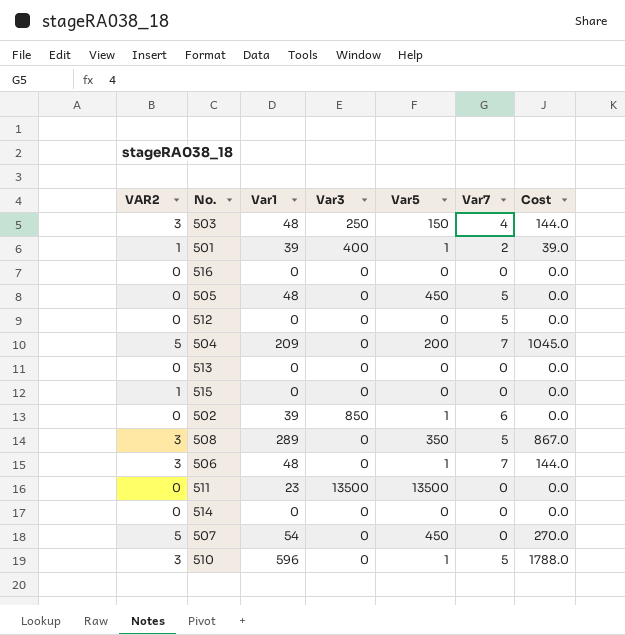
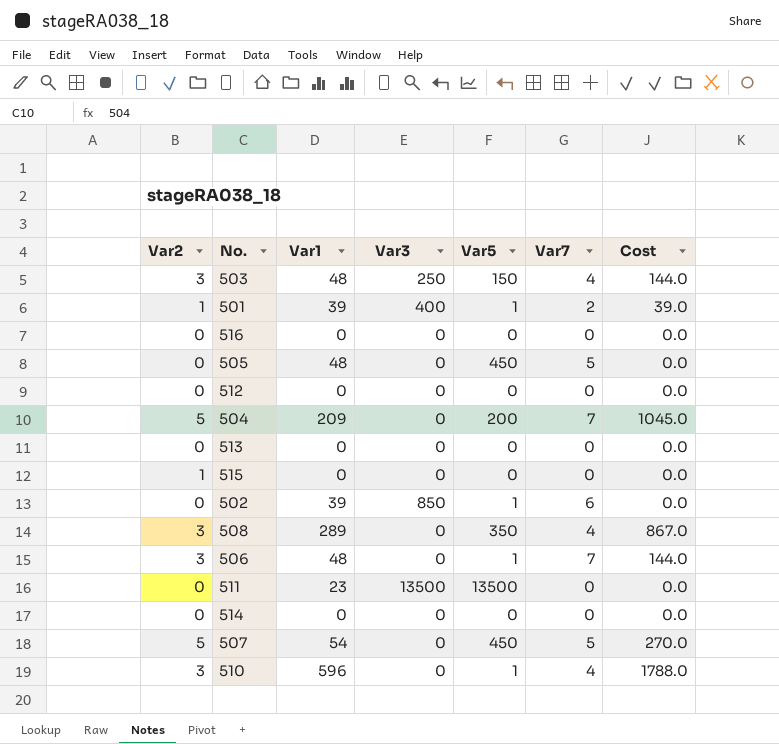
column name: VAR2 -> Var2
512 | Var7: 5 -> 0
508 | Var7: 5 -> 4
507 | Var7: 0 -> 5
510 | Var7: 5 -> 4

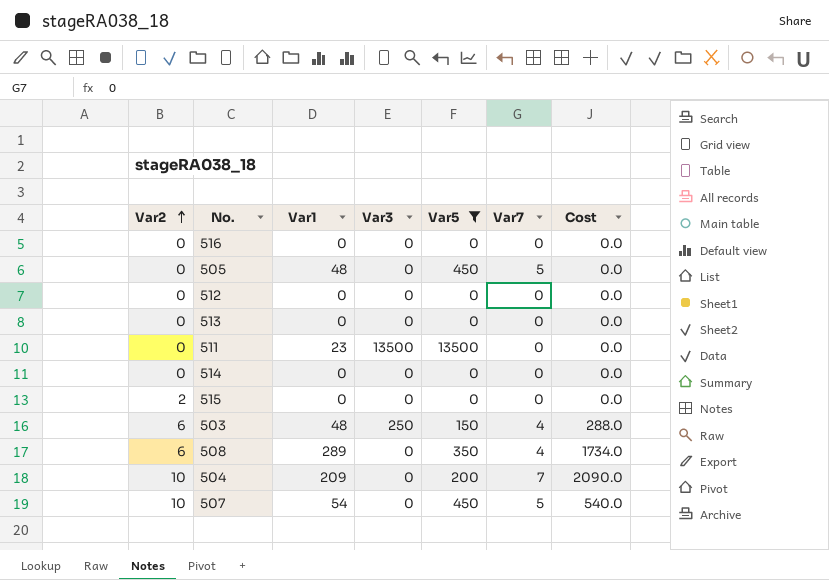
filter: none -> Var5 != 1
row order: none -> Var2 ascending
515 | Var2: 1 -> 2
503 | Var2: 3 -> 6
503 | Cost: 144.0 -> 288.0
508 | Var2: 3 -> 6
508 | Cost: 867.0 -> 1734.0
504 | Var2: 5 -> 10
504 | Cost: 1045.0 -> 2090.0
507 | Var2: 5 -> 10
507 | Cost: 270.0 -> 540.0

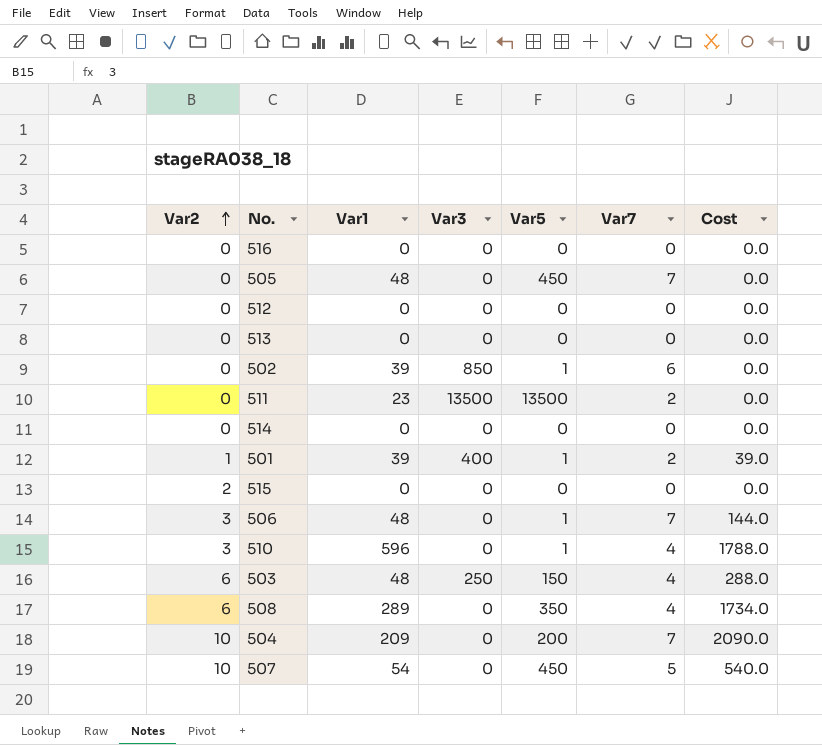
filter: Var5 != 1 -> none
505 | Var7: 5 -> 7
511 | Var7: 0 -> 2

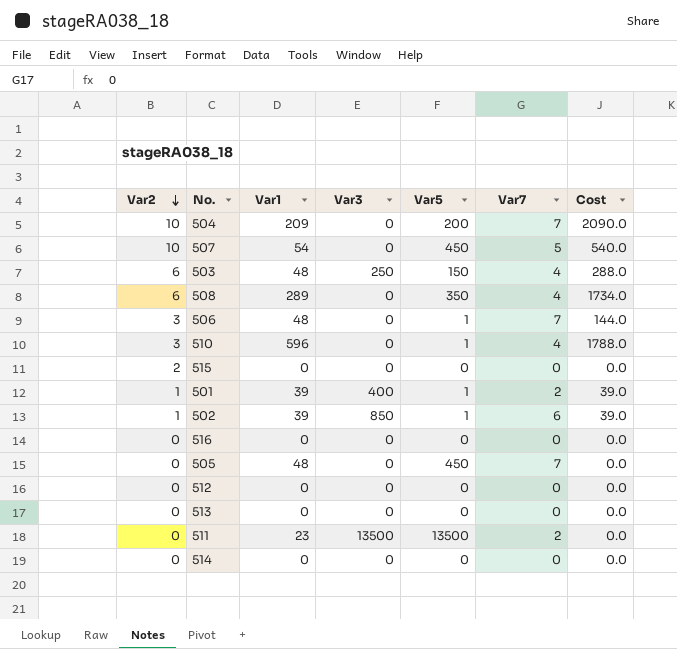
row order: Var2 ascending -> Var2 descending
502 | Var2: 0 -> 1
502 | Cost: 0.0 -> 39.0

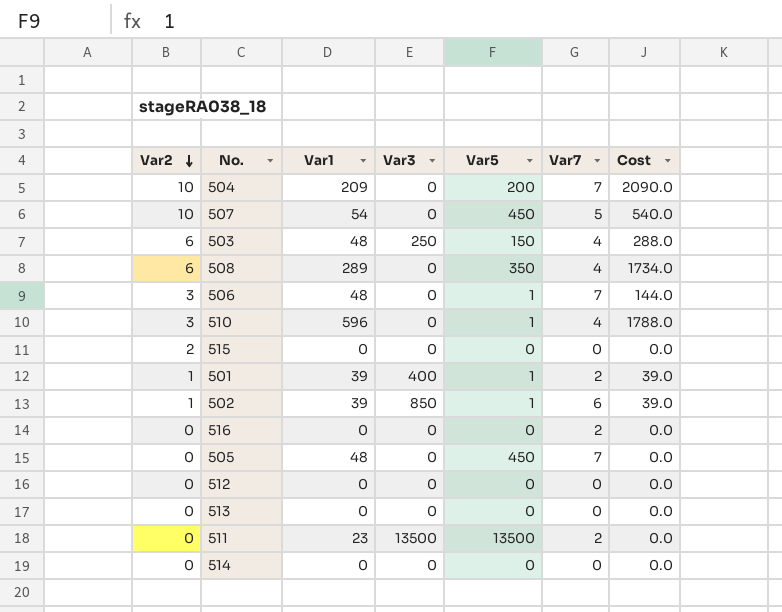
516 | Var7: 0 -> 2

